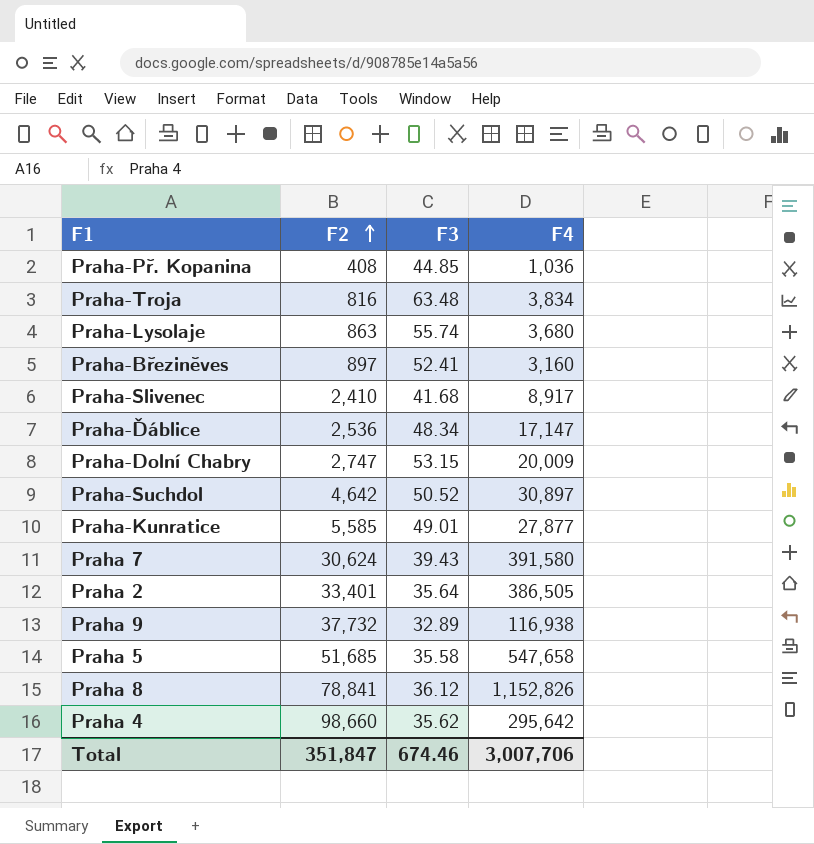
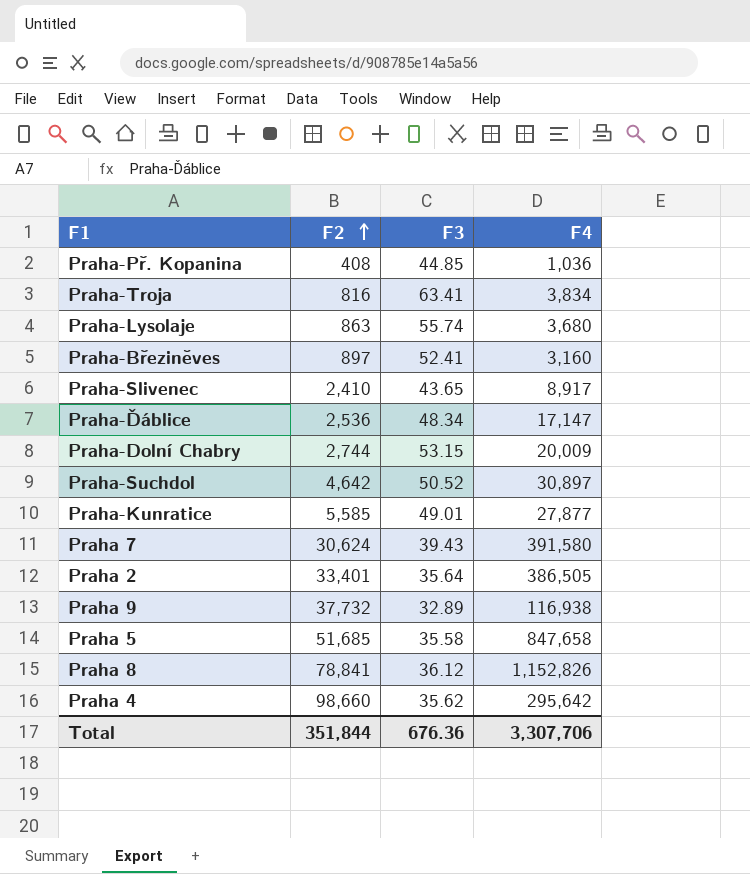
Praha-Troja | F3: 63.48 -> 63.41
Praha-Slivenec | F3: 41.68 -> 43.65
Praha-Dolní Chabry | F2: 2,747 -> 2,744
Praha 5 | F4: 547,658 -> 847,658
Total | F2: 351,847 -> 351,844
Total | F3: 674.46 -> 676.36
Total | F4: 3,007,706 -> 3,307,706

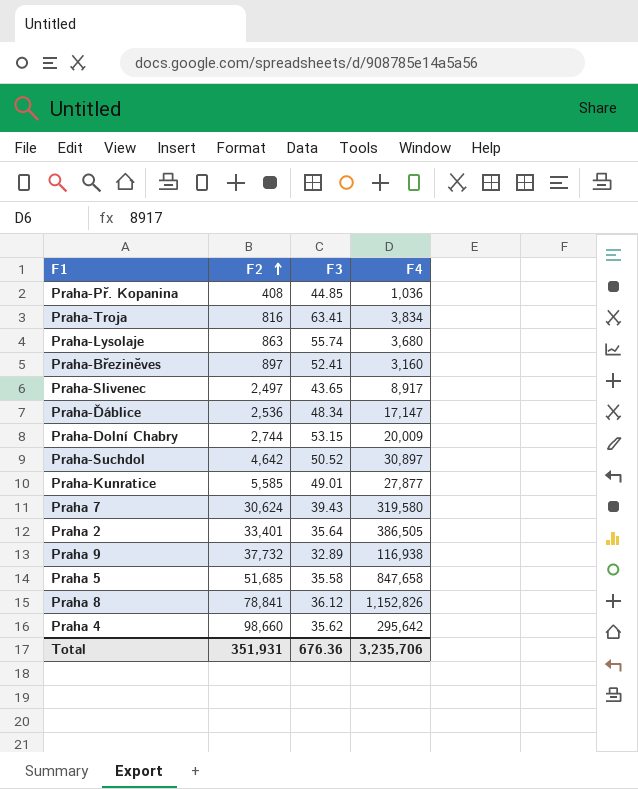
Praha-Slivenec | F2: 2,410 -> 2,497
Praha 7 | F4: 391,580 -> 319,580
Total | F2: 351,844 -> 351,931
Total | F4: 3,307,706 -> 3,235,706

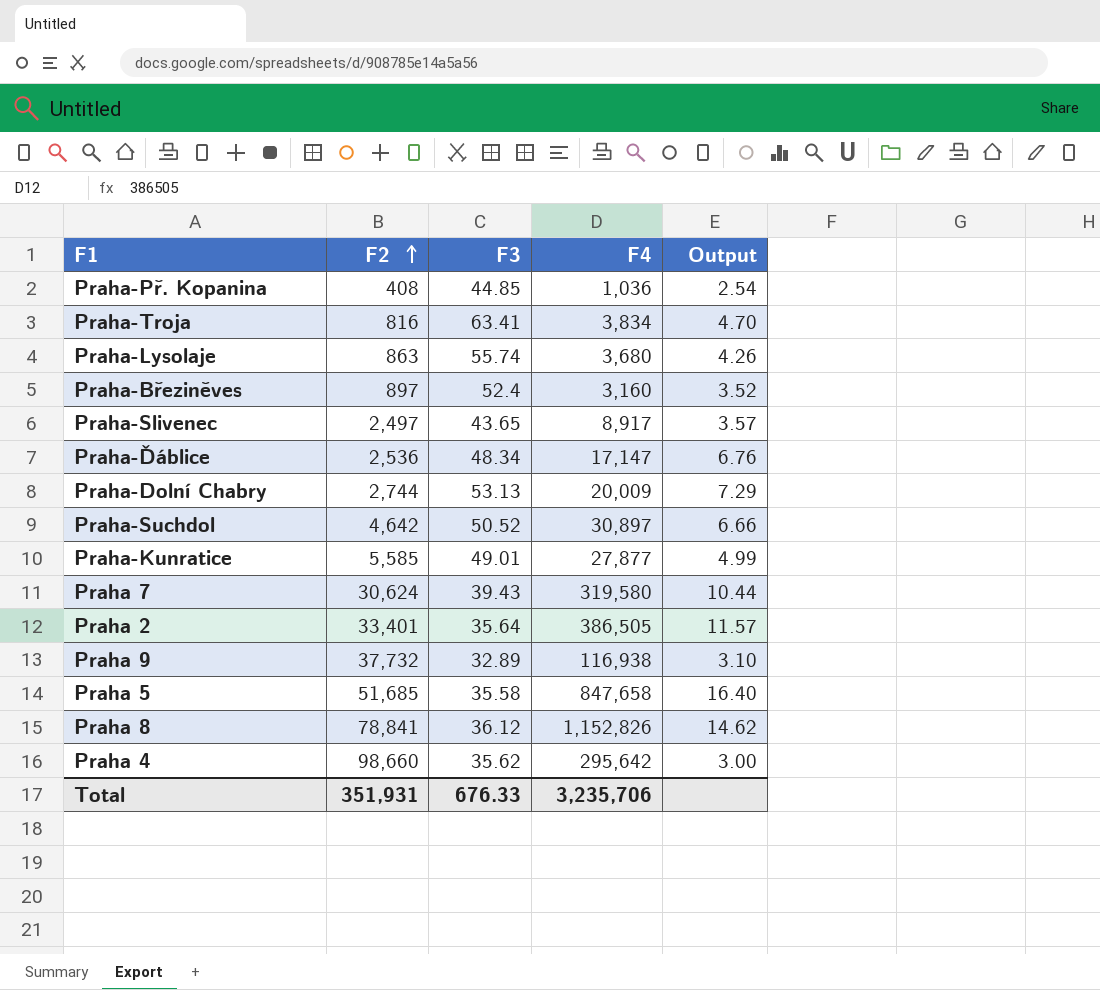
column Output | formula: none -> [F4] / [F2]
Praha-Březiněves | F3: 52.41 -> 52.4
Praha-Dolní Chabry | F3: 53.15 -> 53.13
Total | F3: 676.36 -> 676.33

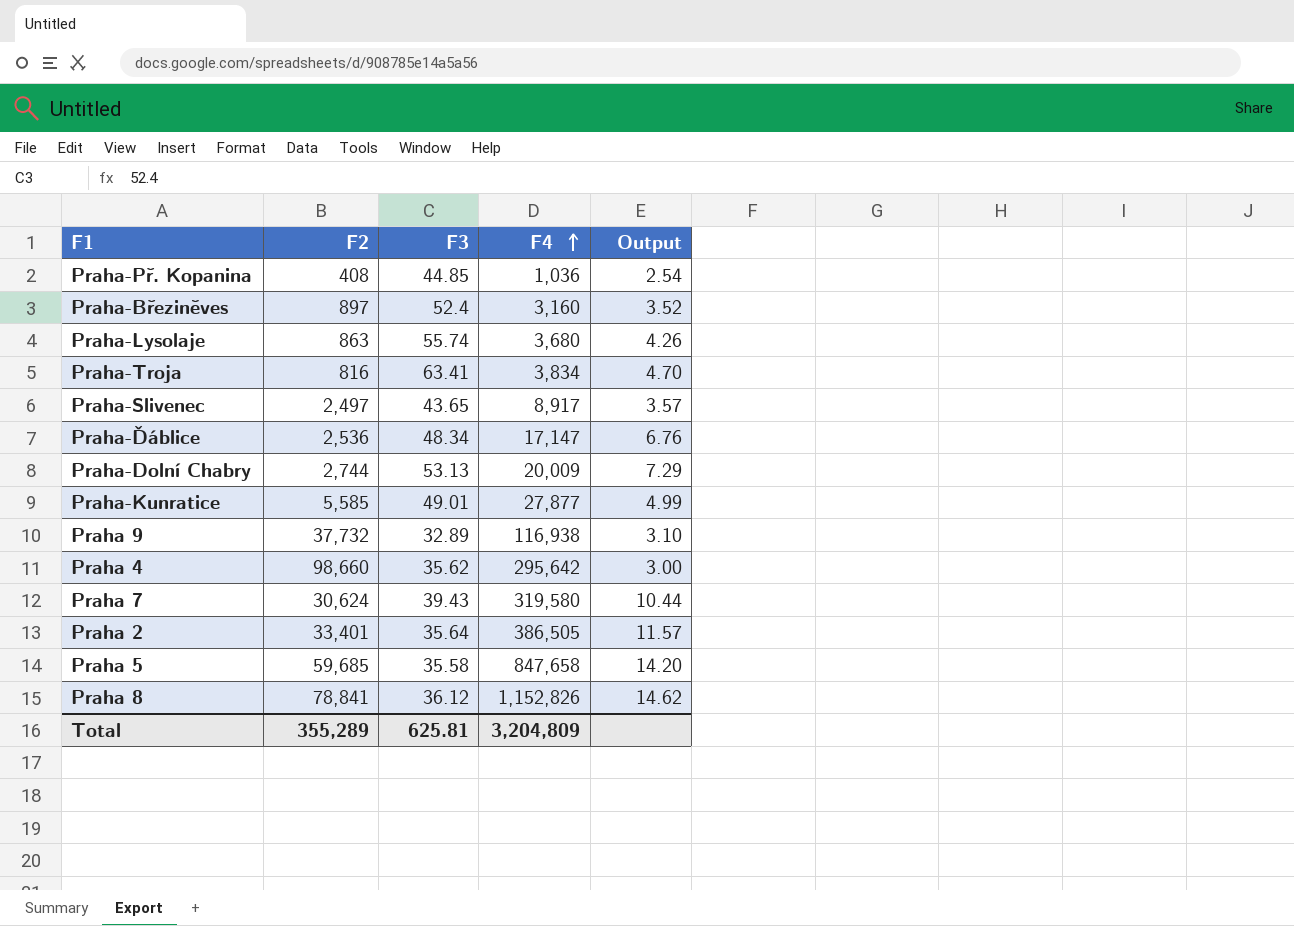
row order: F2 ascending -> F4 ascending
row Praha-Suchdol: 4,642 | 50.52 | 30,897 | 6.66 -> none
Praha 5 | F2: 51,685 -> 59,685
Praha 5 | Output: 16.40 -> 14.20
Total | F2: 351,931 -> 355,289
Total | F3: 676.33 -> 625.81
Total | F4: 3,235,706 -> 3,204,809

